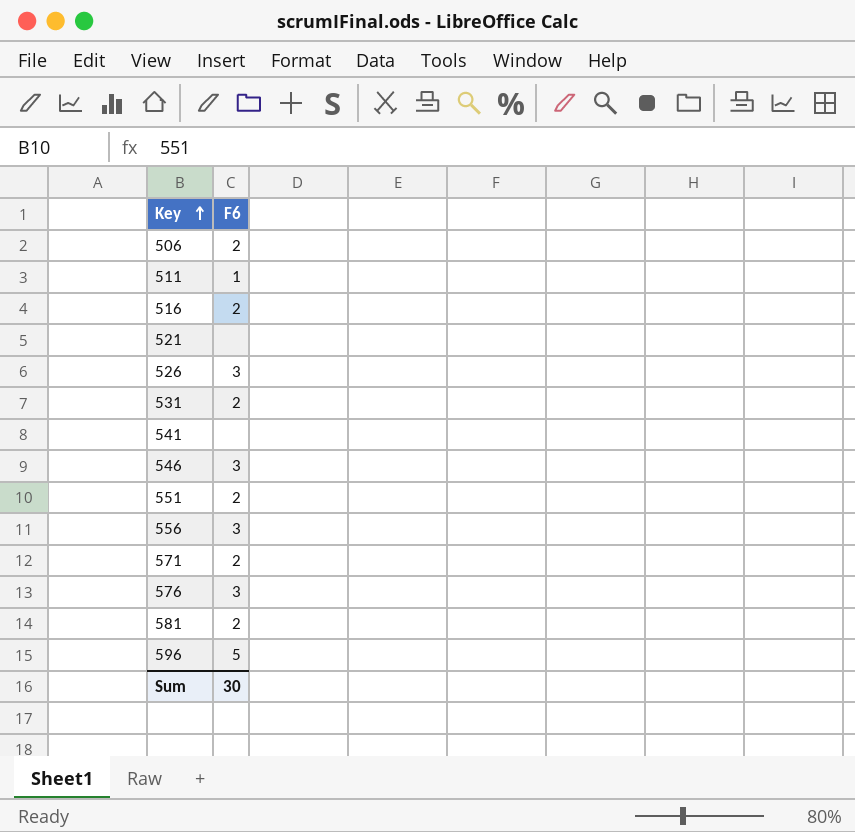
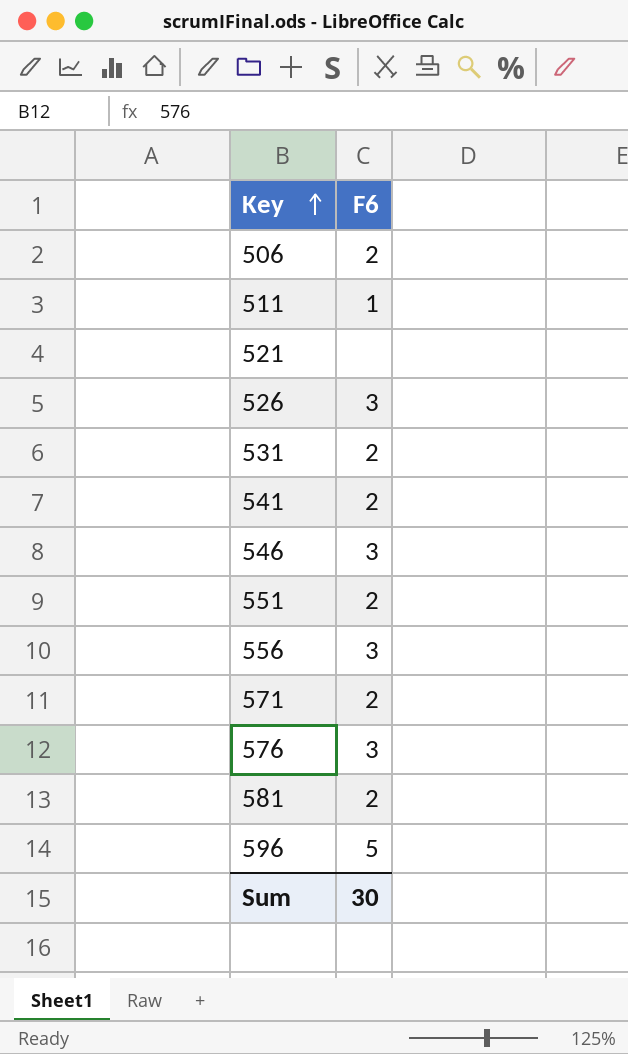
row 516: 2 -> none
541 | F6: none -> 2

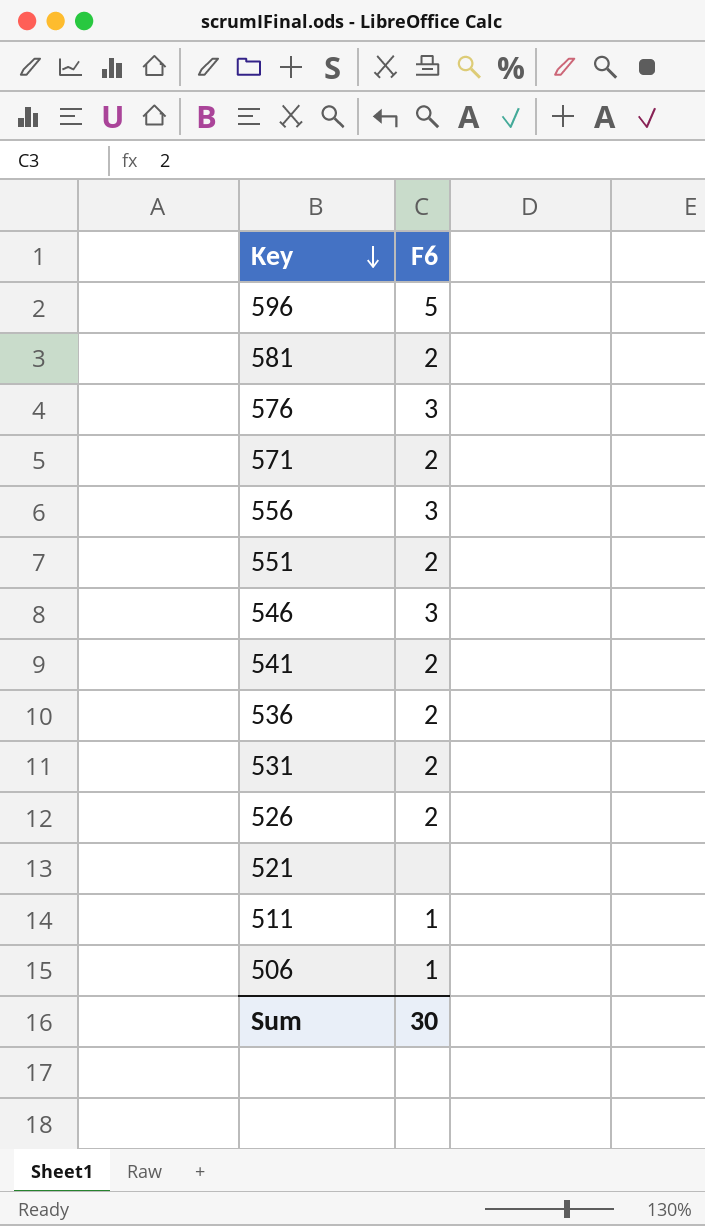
row order: Key ascending -> Key descending
row 536: none -> 2
526 | F6: 3 -> 2
506 | F6: 2 -> 1

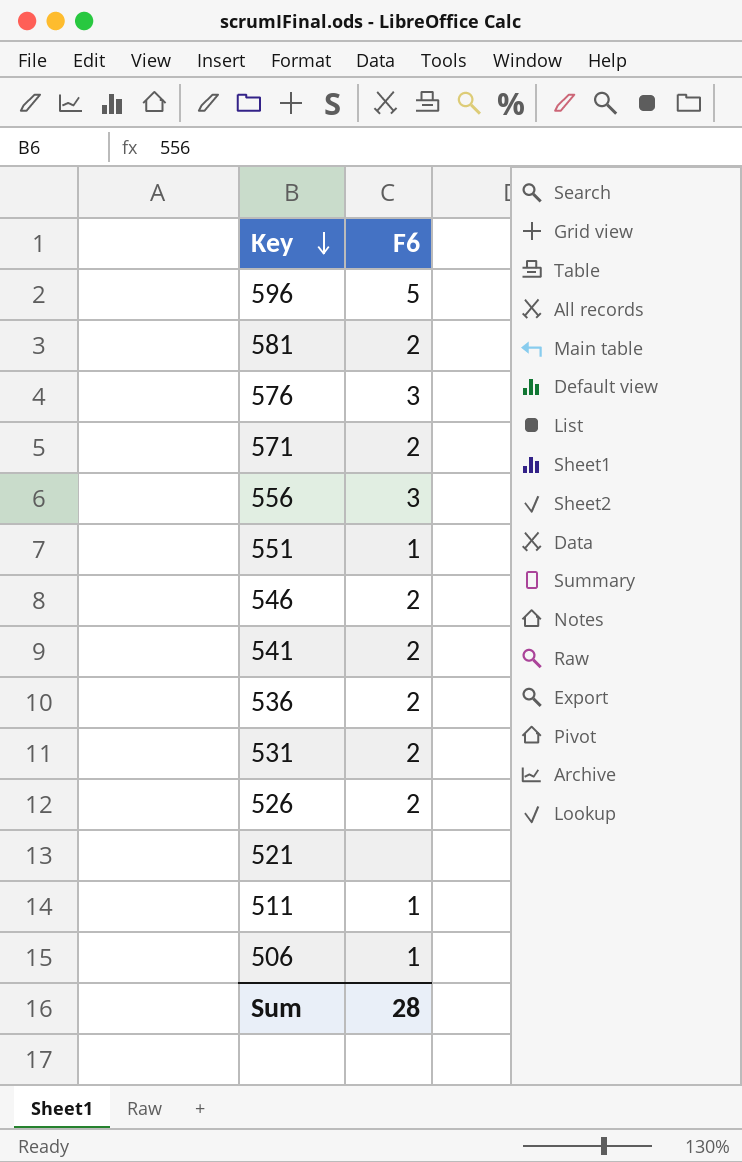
551 | F6: 2 -> 1
546 | F6: 3 -> 2
Sum | F6: 30 -> 28

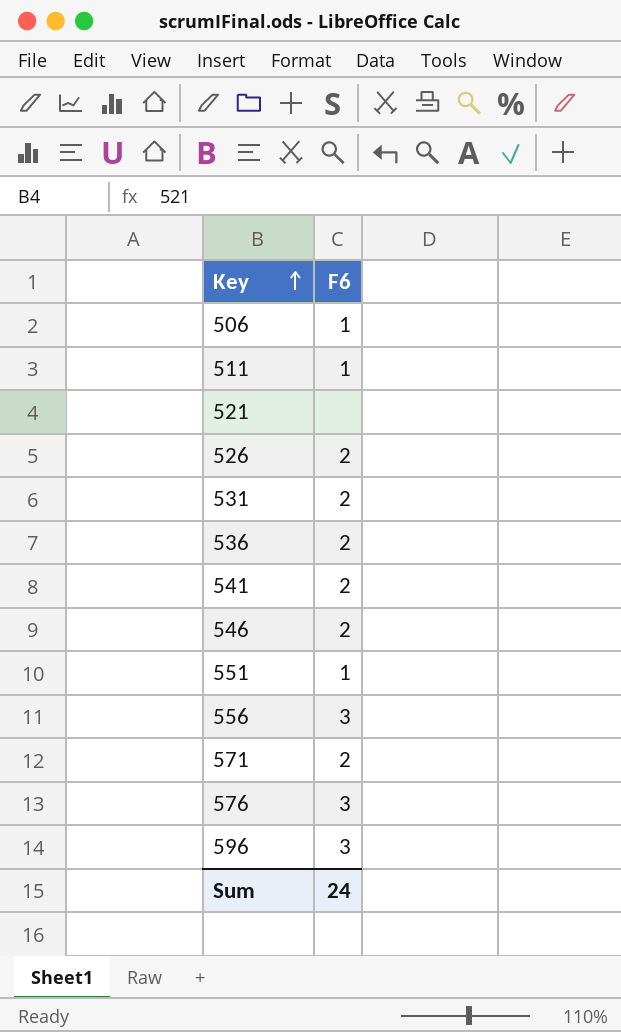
row order: Key descending -> Key ascending
row 581: 2 -> none
596 | F6: 5 -> 3
Sum | F6: 28 -> 24

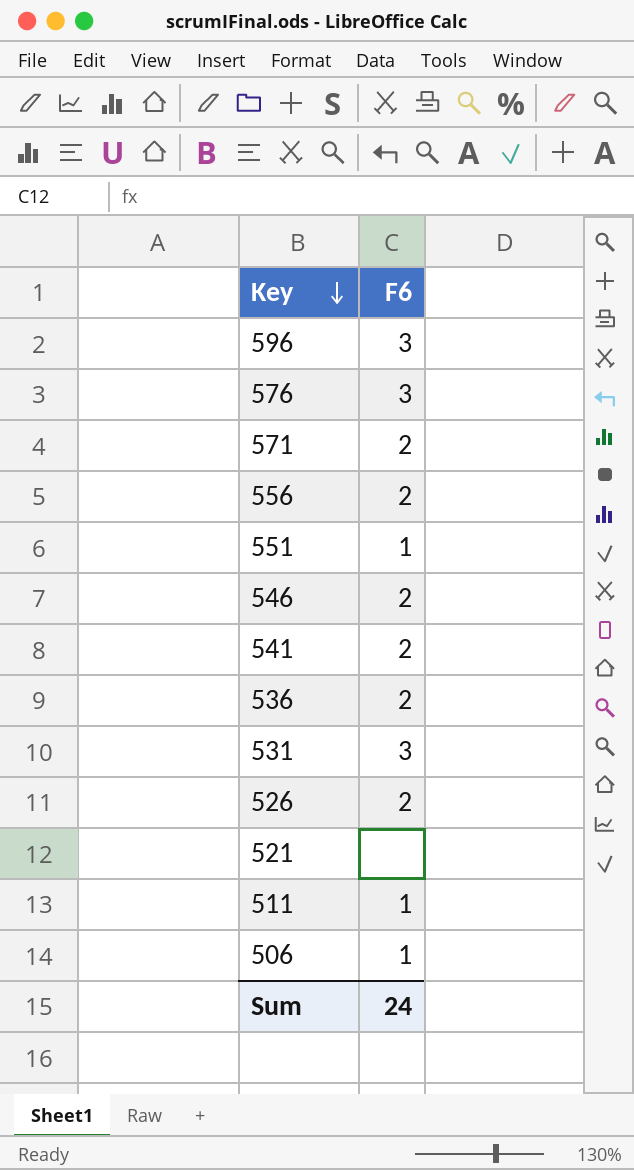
row order: Key ascending -> Key descending
556 | F6: 3 -> 2
531 | F6: 2 -> 3

